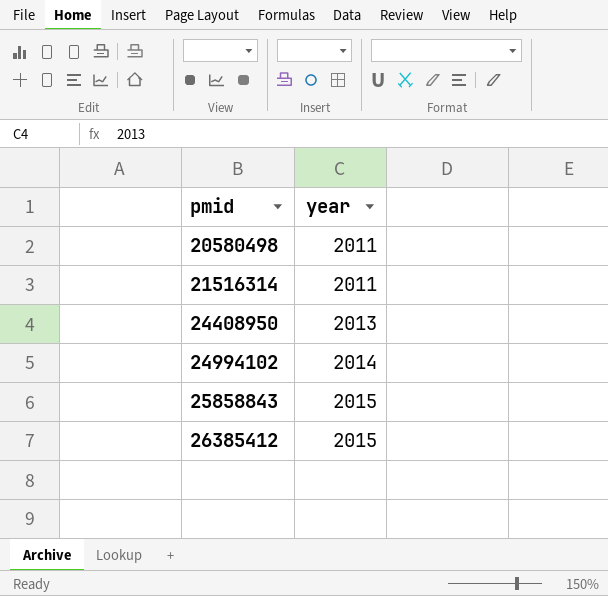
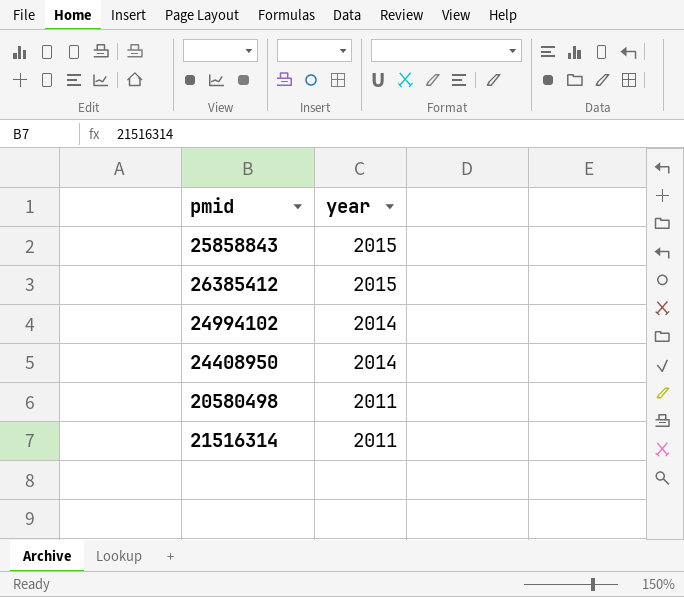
row order: pmid ascending -> year descending
24408950 | year: 2013 -> 2014

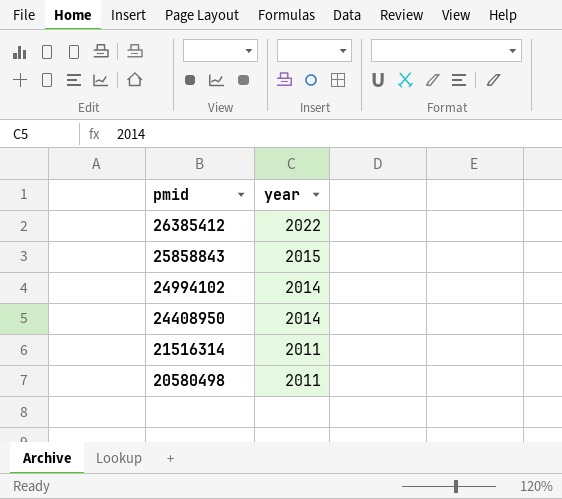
row order: year descending -> pmid descending
26385412 | year: 2015 -> 2022

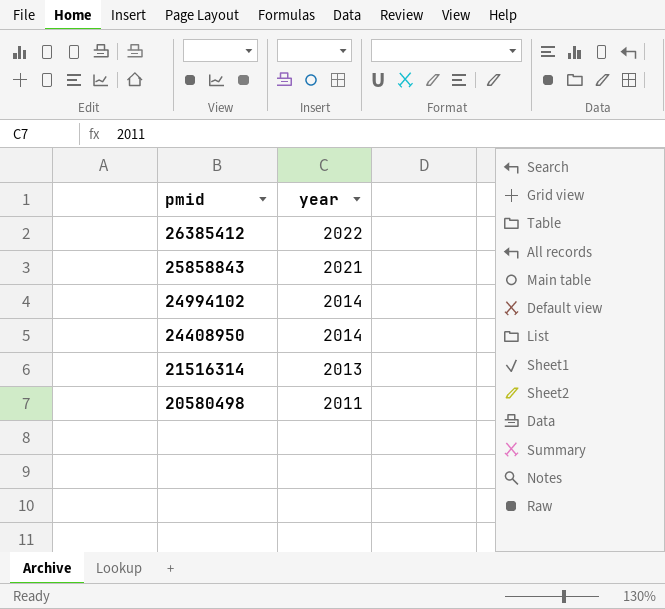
25858843 | year: 2015 -> 2021
21516314 | year: 2011 -> 2013

